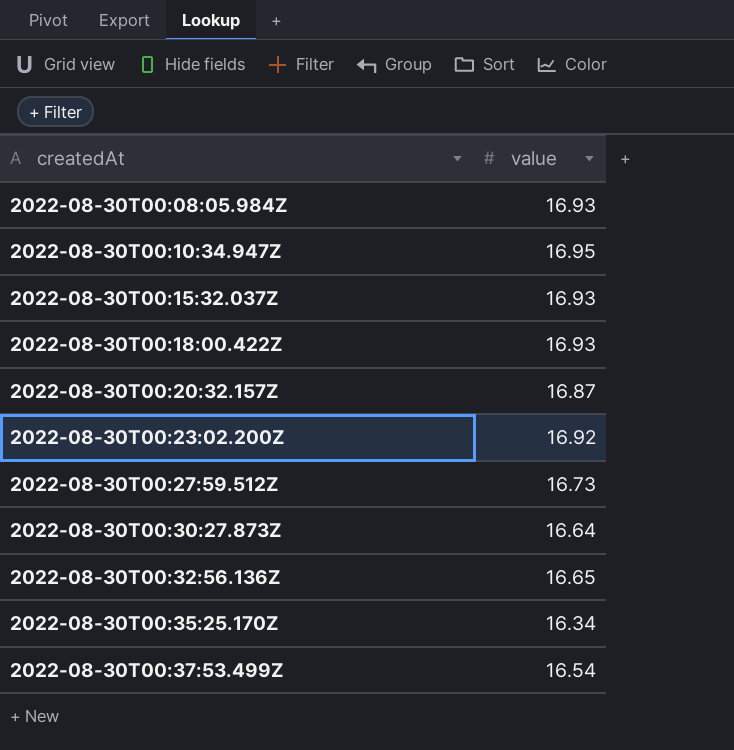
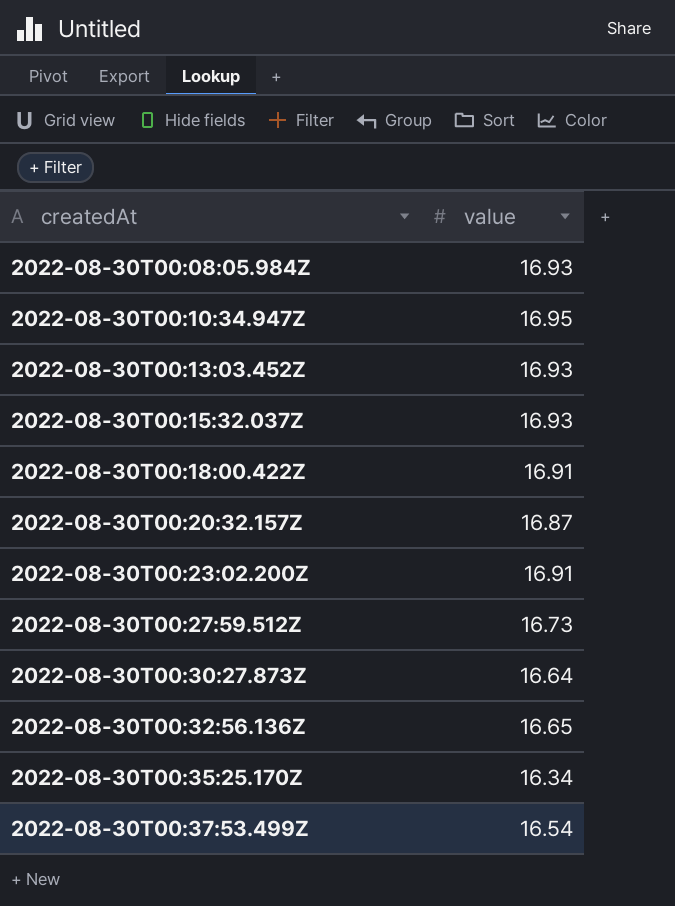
row 2022-08-30T00:13:03.452Z: none -> 16.93
2022-08-30T00:18:00.422Z | value: 16.93 -> 16.91
2022-08-30T00:23:02.200Z | value: 16.92 -> 16.91

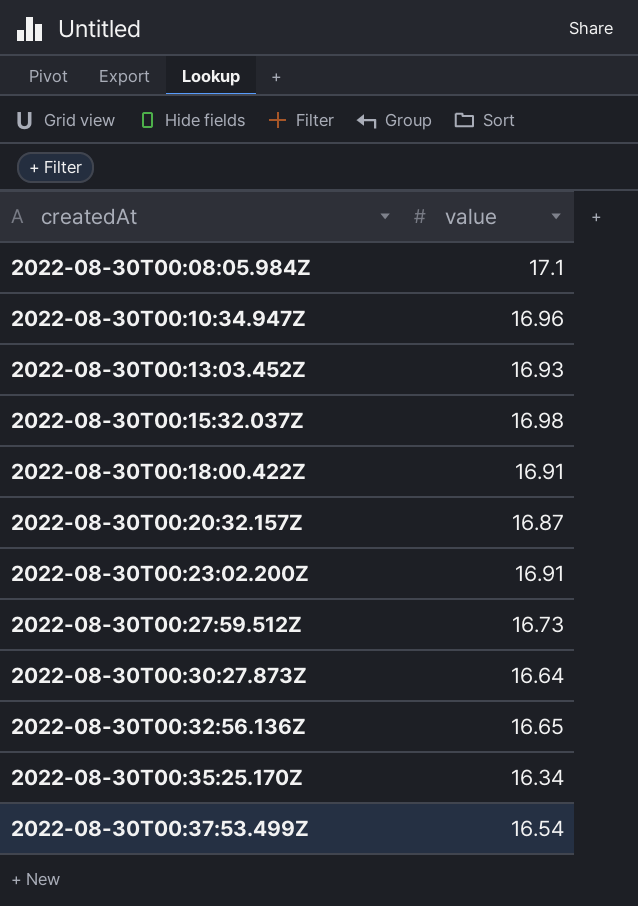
2022-08-30T00:08:05.984Z | value: 16.93 -> 17.1
2022-08-30T00:10:34.947Z | value: 16.95 -> 16.96
2022-08-30T00:15:32.037Z | value: 16.93 -> 16.98

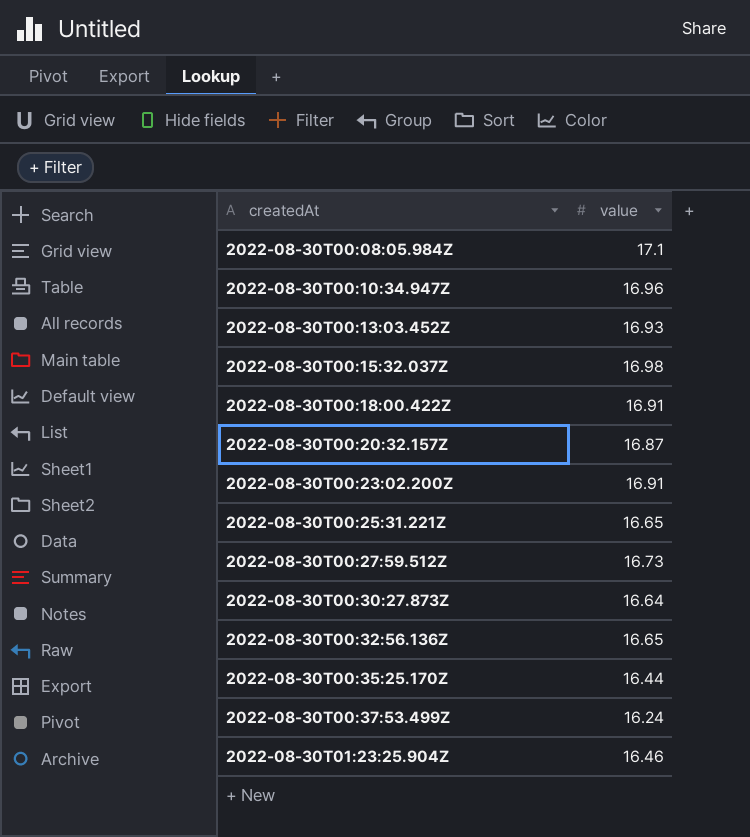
row 2022-08-30T00:25:31.221Z: none -> 16.65
2022-08-30T00:35:25.170Z | value: 16.34 -> 16.44
2022-08-30T00:37:53.499Z | value: 16.54 -> 16.24
row 2022-08-30T01:23:25.904Z: none -> 16.46

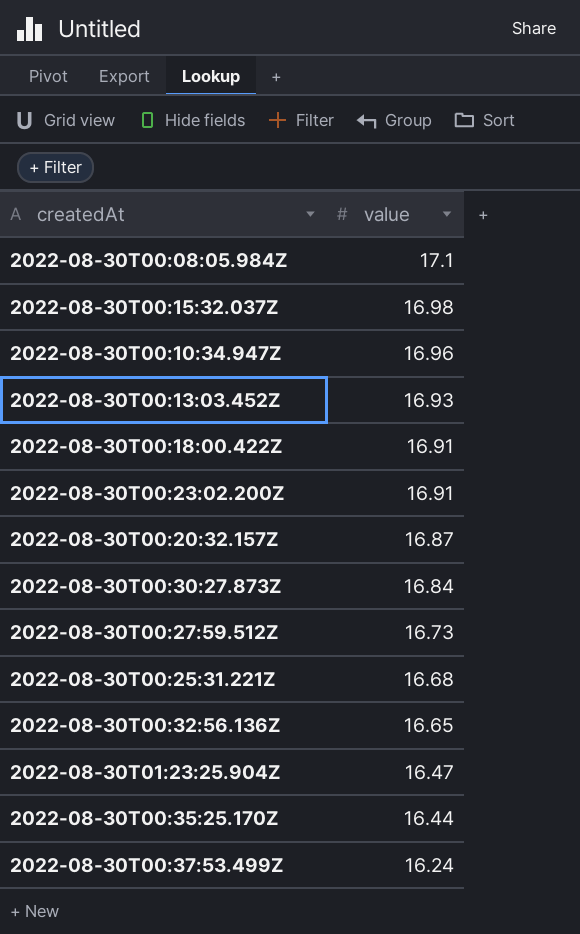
row order: createdAt ascending -> value descending
2022-08-30T00:30:27.873Z | value: 16.64 -> 16.84
2022-08-30T00:25:31.221Z | value: 16.65 -> 16.68
2022-08-30T01:23:25.904Z | value: 16.46 -> 16.47

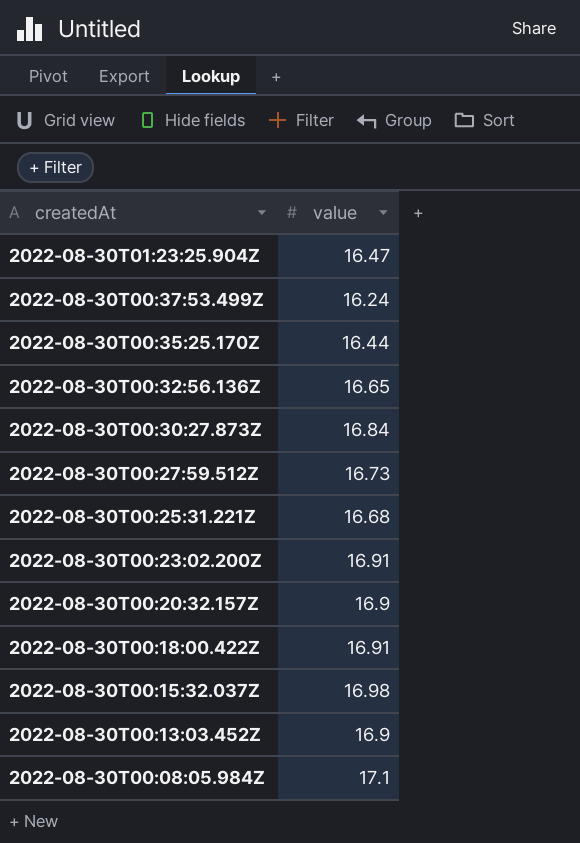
row order: value descending -> createdAt descending
row 2022-08-30T00:10:34.947Z: 16.96 -> none
2022-08-30T00:20:32.157Z | value: 16.87 -> 16.9
2022-08-30T00:13:03.452Z | value: 16.93 -> 16.9

